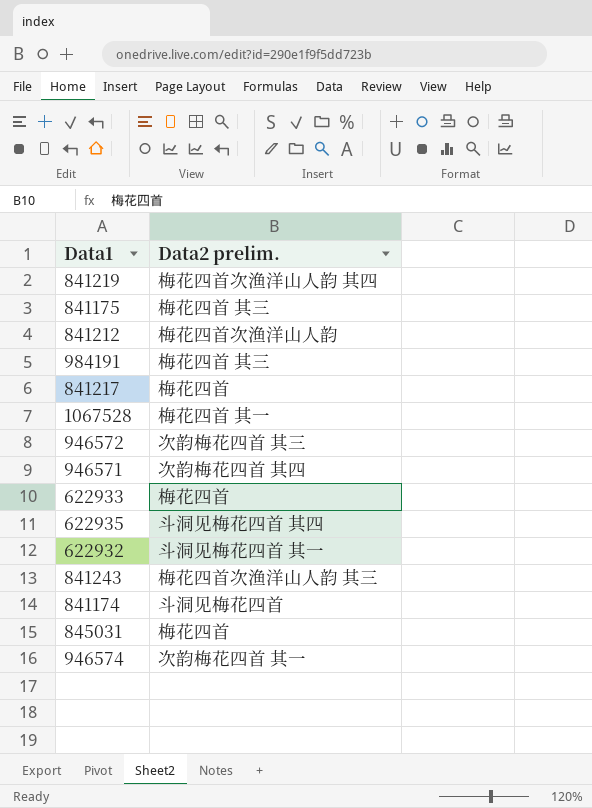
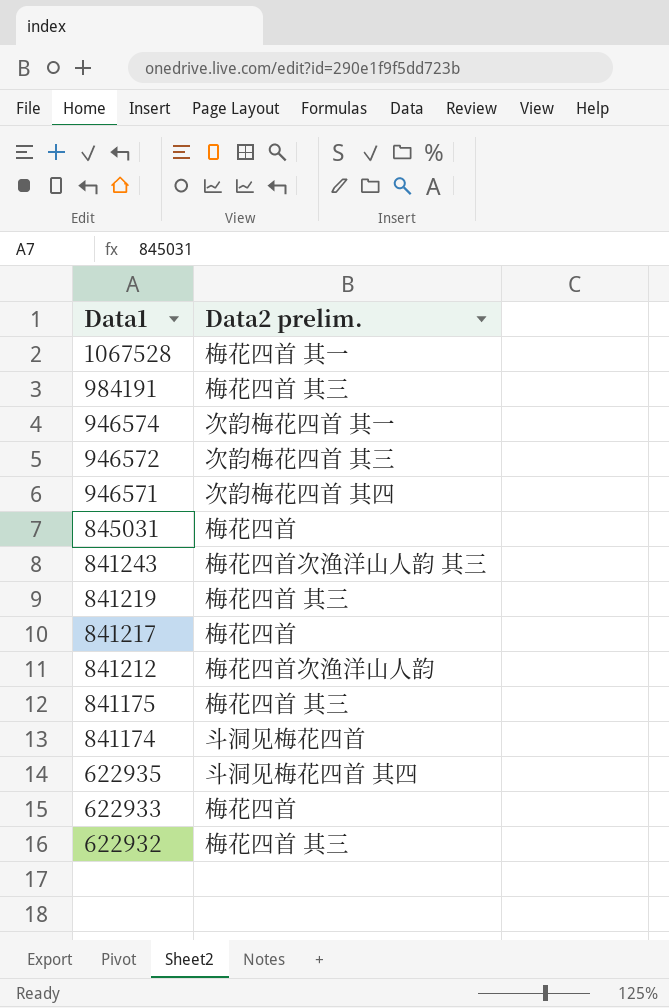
row order: none -> Data1 descending
841219 | Data2 prelim.: 梅花四首次渔洋山人韵 其四 -> 梅花四首 其三
622932 | Data2 prelim.: 斗洞见梅花四首 其一 -> 梅花四首 其三

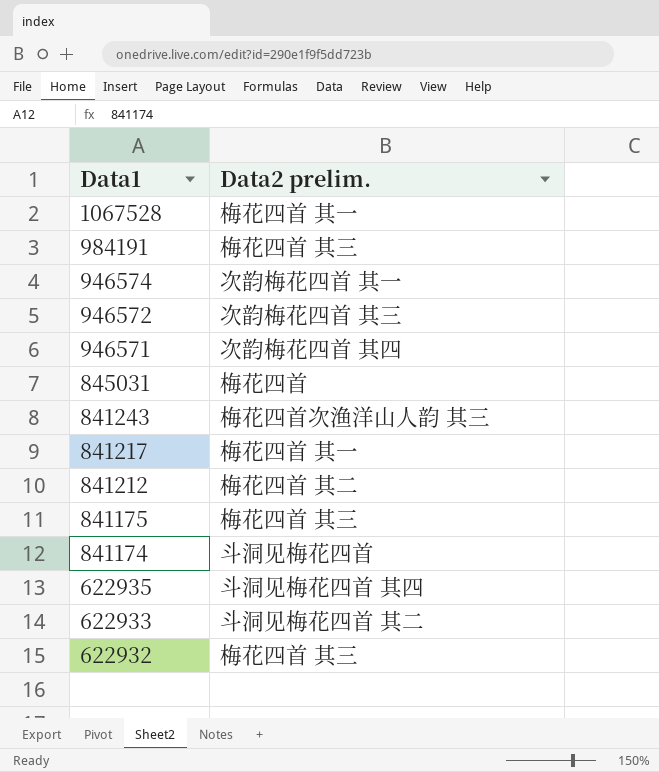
row 841219: 梅花四首 其三 -> none
841217 | Data2 prelim.: 梅花四首 -> 梅花四首 其一
841212 | Data2 prelim.: 梅花四首次渔洋山人韵 -> 梅花四首 其二
622933 | Data2 prelim.: 梅花四首 -> 斗洞见梅花四首 其二

